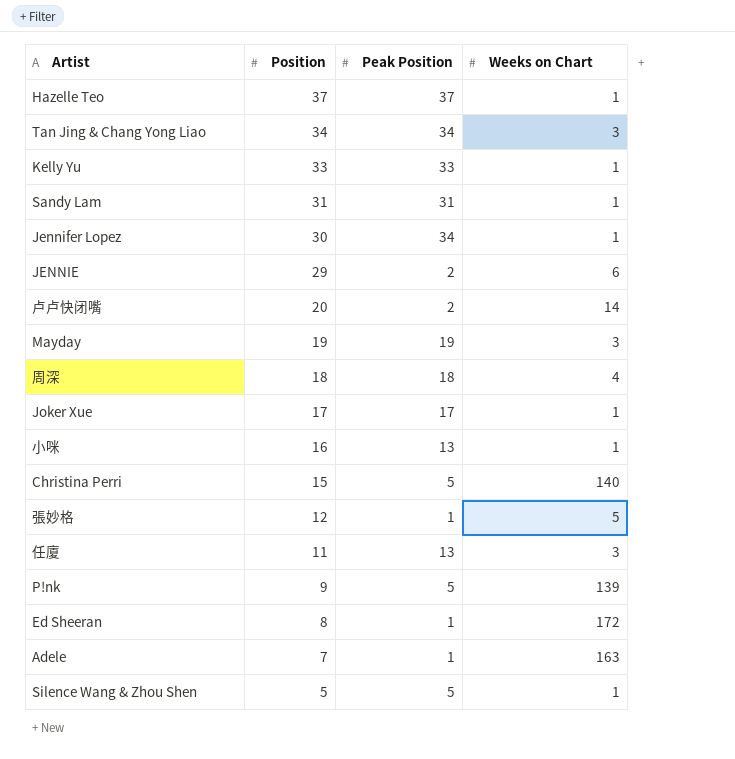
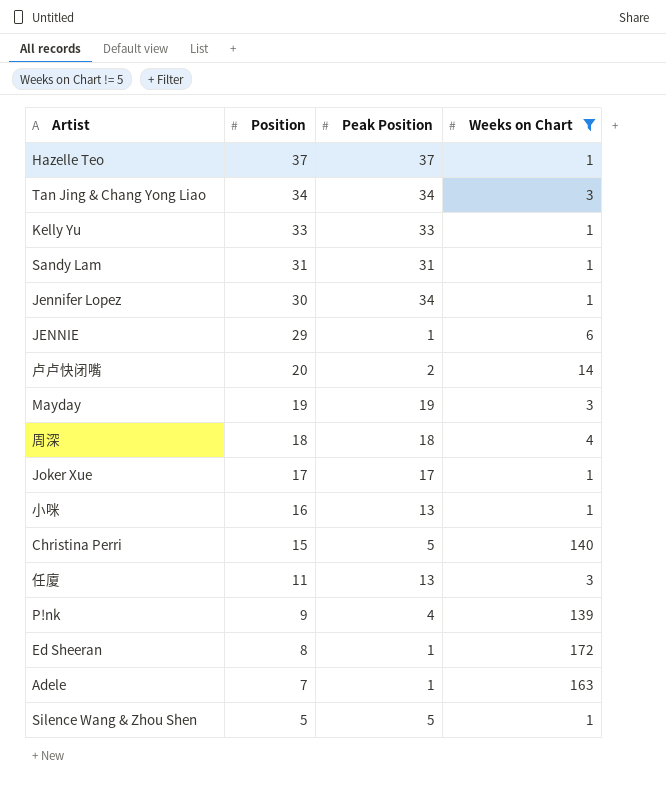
filter: none -> Weeks on Chart != 5
JENNIE | Peak Position: 2 -> 1
P!nk | Peak Position: 5 -> 4

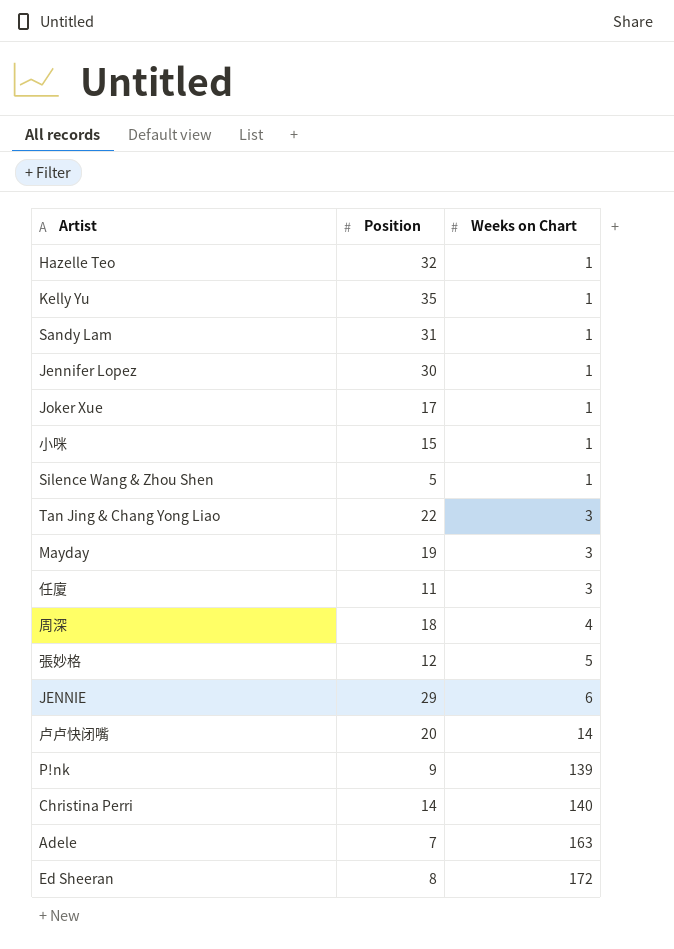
filter: Weeks on Chart != 5 -> none
row order: Position descending -> Weeks on Chart ascending
column Peak Position | position: 3 -> none
Hazelle Teo | Position: 37 -> 32
Kelly Yu | Position: 33 -> 35
小咪 | Position: 16 -> 15
Tan Jing & Chang Yong Liao | Position: 34 -> 22
Christina Perri | Position: 15 -> 14

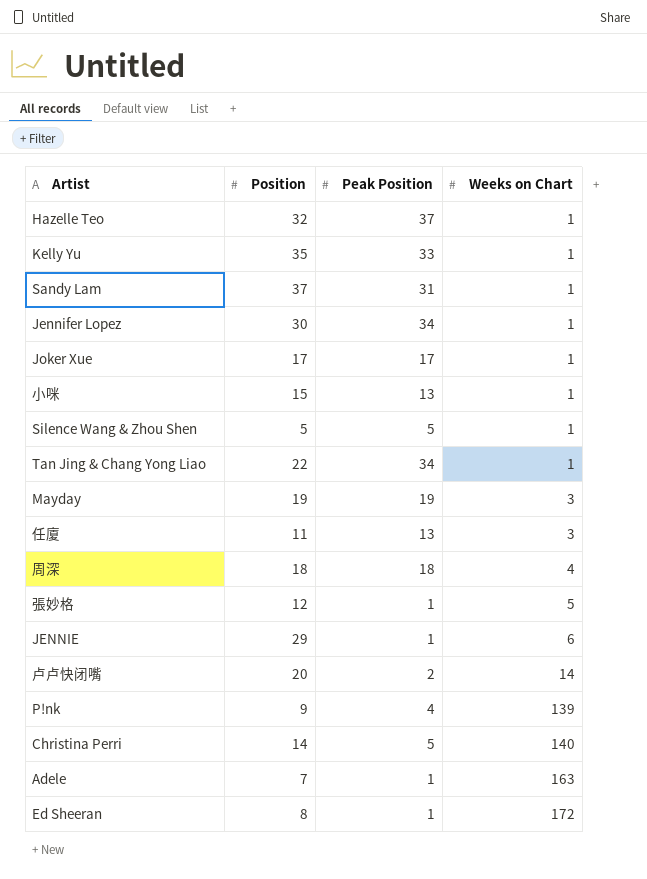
column Peak Position | position: none -> 3
Sandy Lam | Position: 31 -> 37
Tan Jing & Chang Yong Liao | Weeks on Chart: 3 -> 1

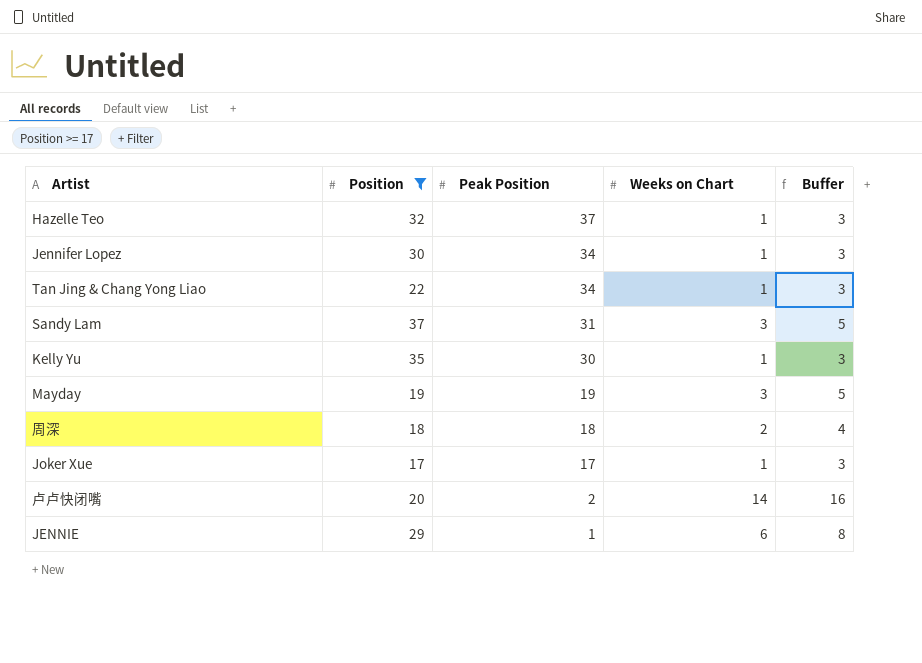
filter: none -> Position >= 17
row order: Weeks on Chart ascending -> Peak Position descending
column Buffer | formula: none -> [Weeks on Chart] + 2
Sandy Lam | Weeks on Chart: 1 -> 3
Kelly Yu | Peak Position: 33 -> 30
周深 | Weeks on Chart: 4 -> 2

